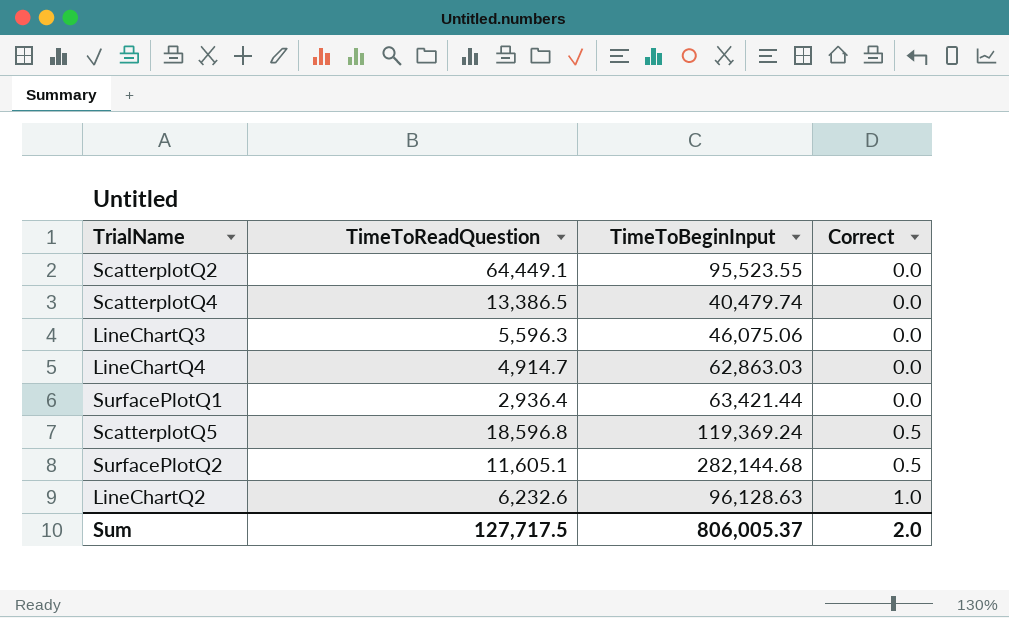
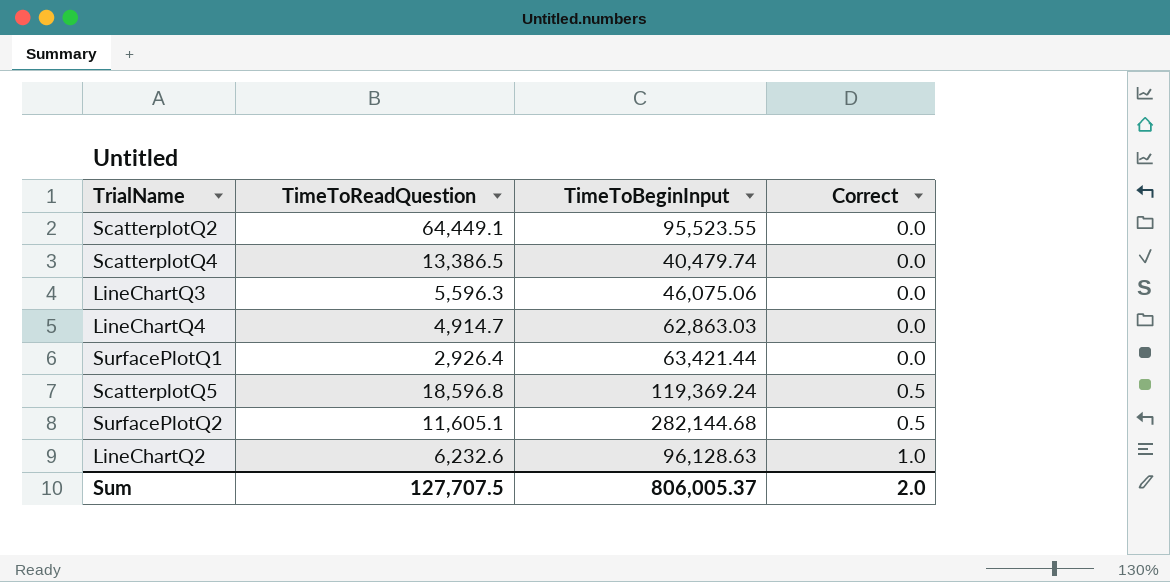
SurfacePlotQ1 | TimeToReadQuestion: 2,936.4 -> 2,926.4
Sum | TimeToReadQuestion: 127,717.5 -> 127,707.5

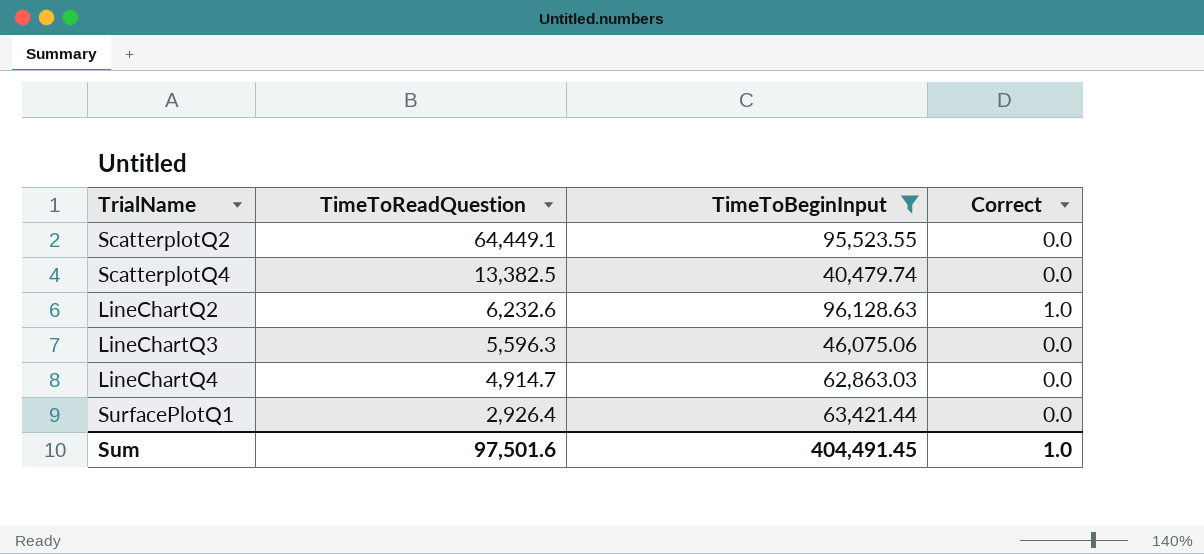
filter: none -> TimeToBeginInput <= 96,128.63
row order: Correct ascending -> TimeToReadQuestion descending
ScatterplotQ4 | TimeToReadQuestion: 13,386.5 -> 13,382.5
Sum | TimeToReadQuestion: 127,707.5 -> 97,501.6
Sum | TimeToBeginInput: 806,005.37 -> 404,491.45
Sum | Correct: 2.0 -> 1.0

